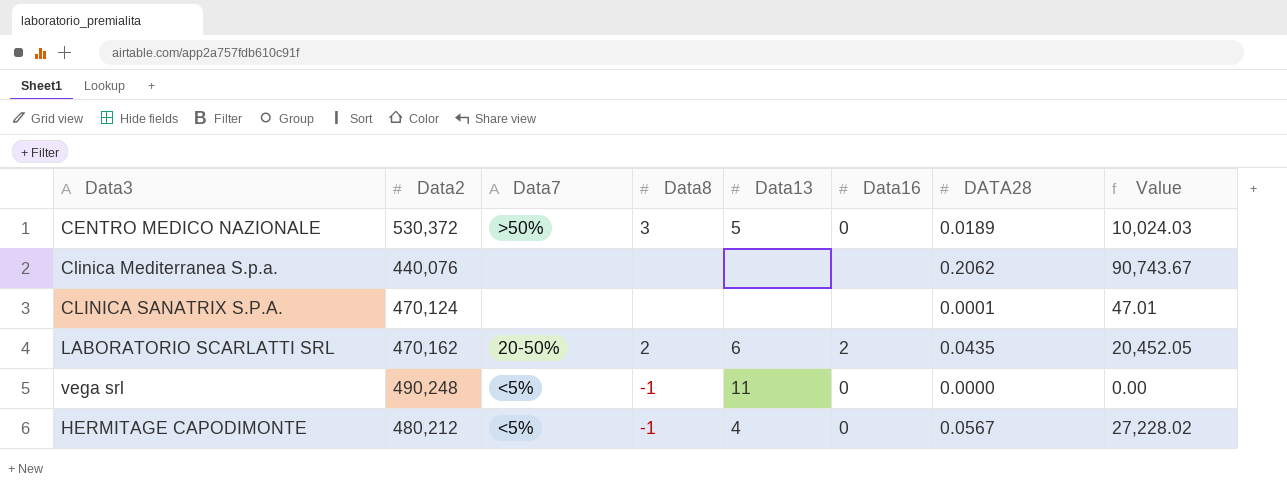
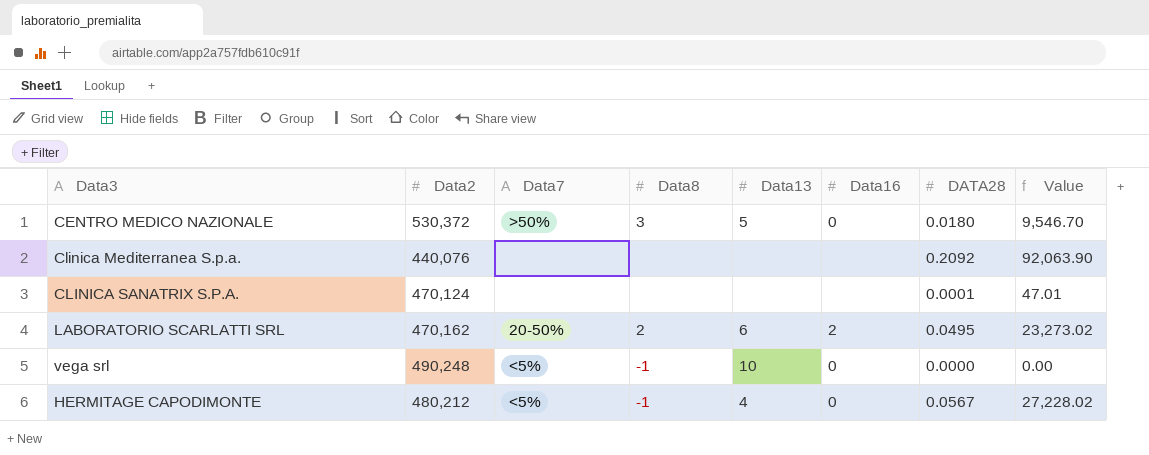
CENTRO MEDICO NAZIONALE | DATA28: 0.0189 -> 0.0180
CENTRO MEDICO NAZIONALE | Value: 10,024.03 -> 9,546.70
Clinica Mediterranea S.p.a. | DATA28: 0.2062 -> 0.2092
Clinica Mediterranea S.p.a. | Value: 90,743.67 -> 92,063.90
LABORATORIO SCARLATTI SRL | DATA28: 0.0435 -> 0.0495
LABORATORIO SCARLATTI SRL | Value: 20,452.05 -> 23,273.02
vega srl | Data13: 11 -> 10

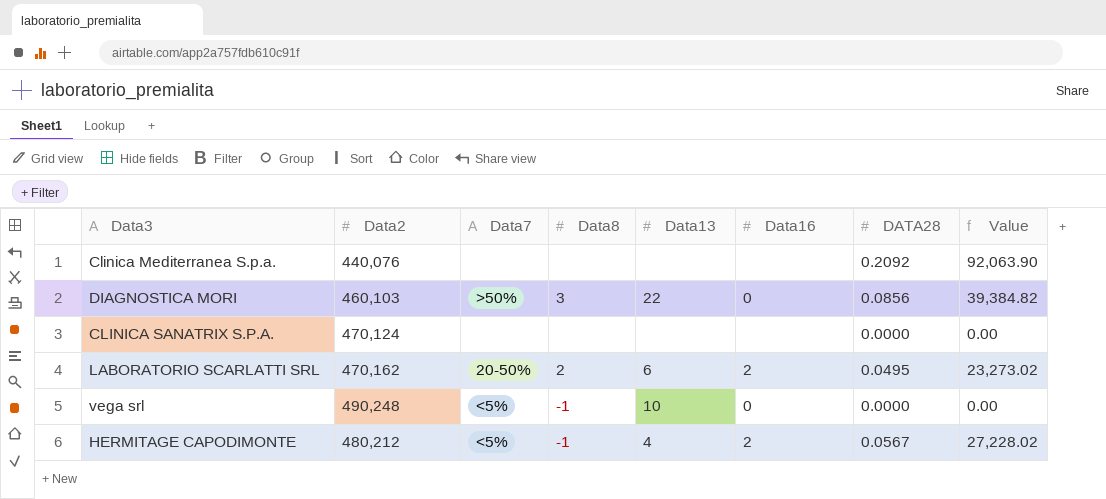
row CENTRO MEDICO NAZIONALE: 530,372 | >50% | 3 | 5 | 0 | 0.0180 | 9,546.70 -> none
row DIAGNOSTICA MORI: none -> 460,103 | >50% | 3 | 22 | 0 | 0.0856 | 39,384.82
CLINICA SANATRIX S.P.A. | DATA28: 0.0001 -> 0.0000
CLINICA SANATRIX S.P.A. | Value: 47.01 -> 0.00
HERMITAGE CAPODIMONTE | Data16: 0 -> 2

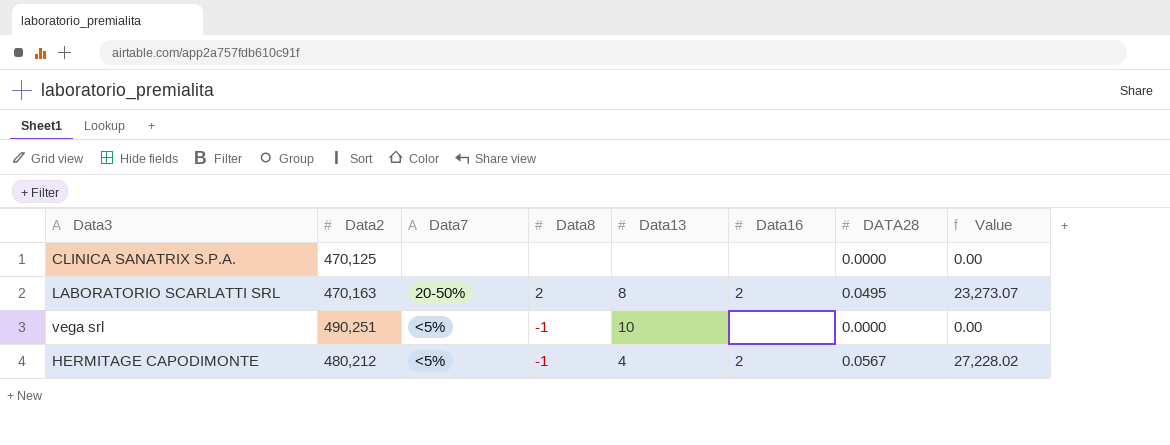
row Clinica Mediterranea S.p.a.: 440,076 | none | none | none | none | 0.2092 | 92,063.90 -> none
row DIAGNOSTICA MORI: 460,103 | >50% | 3 | 22 | 0 | 0.0856 | 39,384.82 -> none
CLINICA SANATRIX S.P.A. | Data2: 470,124 -> 470,125
LABORATORIO SCARLATTI SRL | Data2: 470,162 -> 470,163
LABORATORIO SCARLATTI SRL | Data13: 6 -> 8
LABORATORIO SCARLATTI SRL | Value: 23,273.02 -> 23,273.07
vega srl | Data2: 490,248 -> 490,251
vega srl | Data16: 0 -> none

